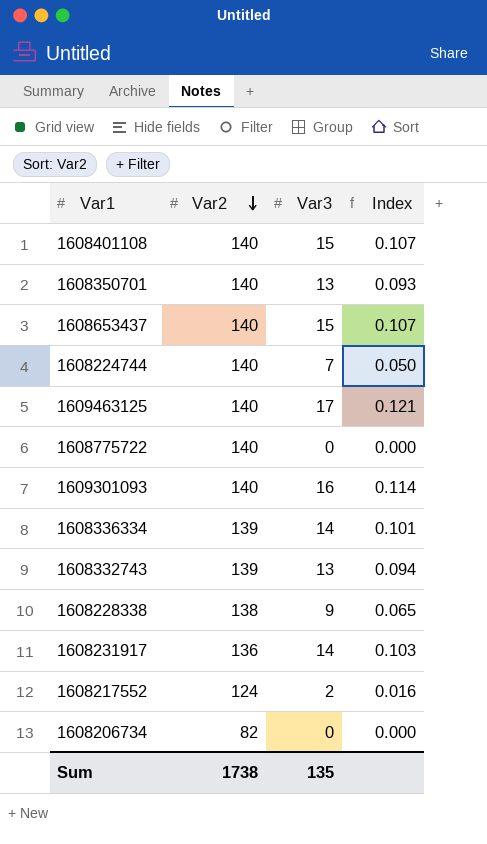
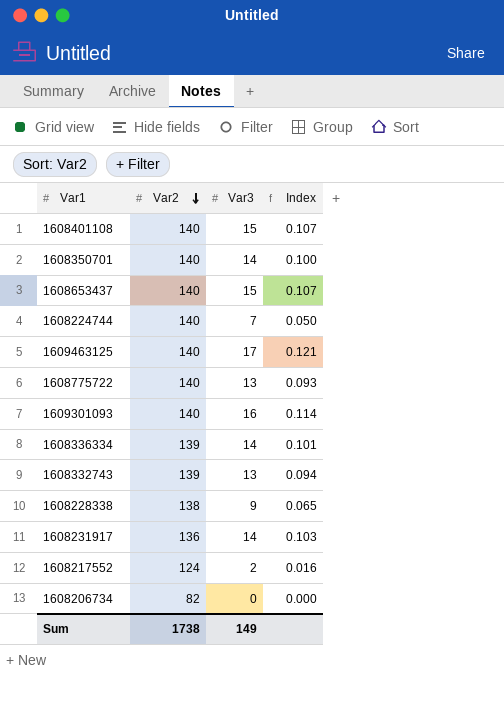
1608350701 | Var3: 13 -> 14
1608350701 | Index: 0.093 -> 0.100
1608775722 | Var3: 0 -> 13
1608775722 | Index: 0.000 -> 0.093
Sum | Var3: 135 -> 149

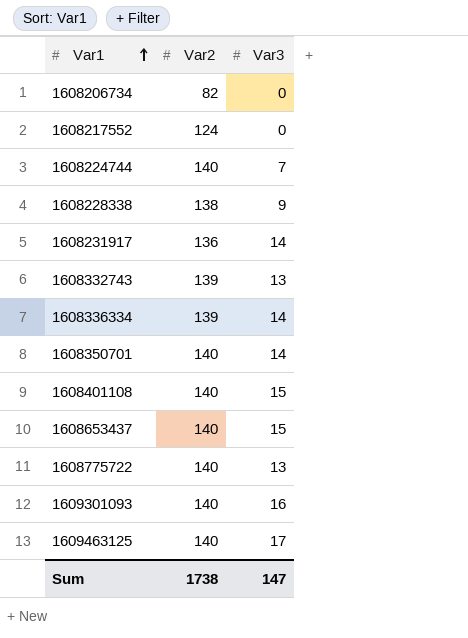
row order: Var2 descending -> Var1 ascending
column Index | formula: [Var3] / [Var2] -> none
1608217552 | Var3: 2 -> 0
Sum | Var3: 149 -> 147

